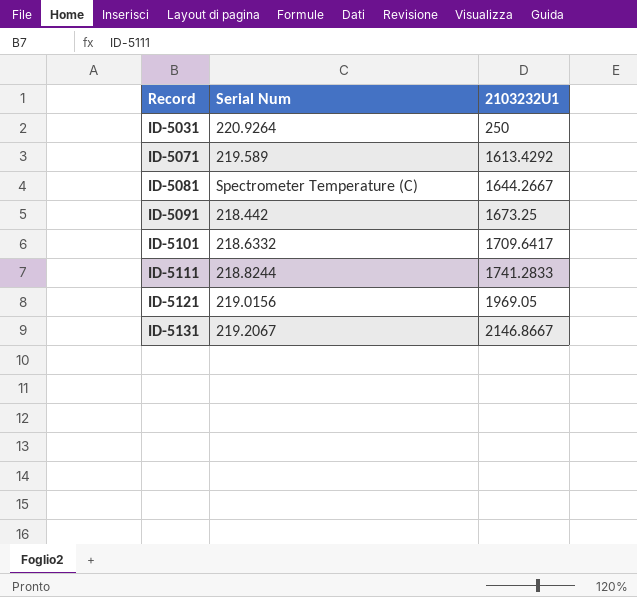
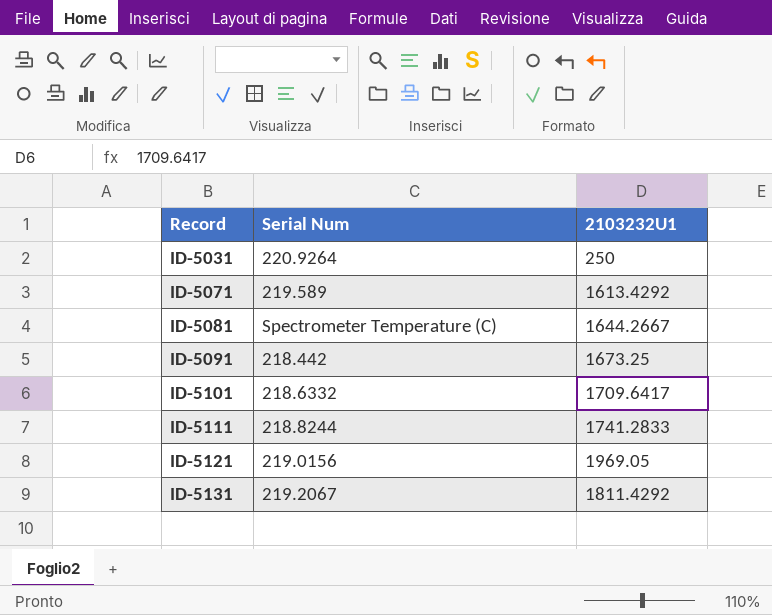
ID-5131 | 2103232U1: 2146.8667 -> 1811.4292

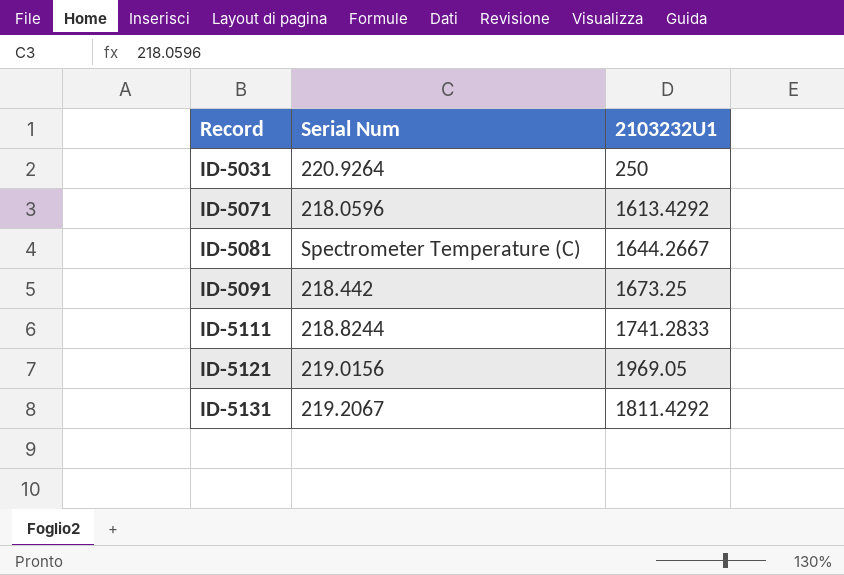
row ID-5101: 218.6332 | 1709.6417 -> none
ID-5071 | Serial Num: 219.589 -> 218.0596

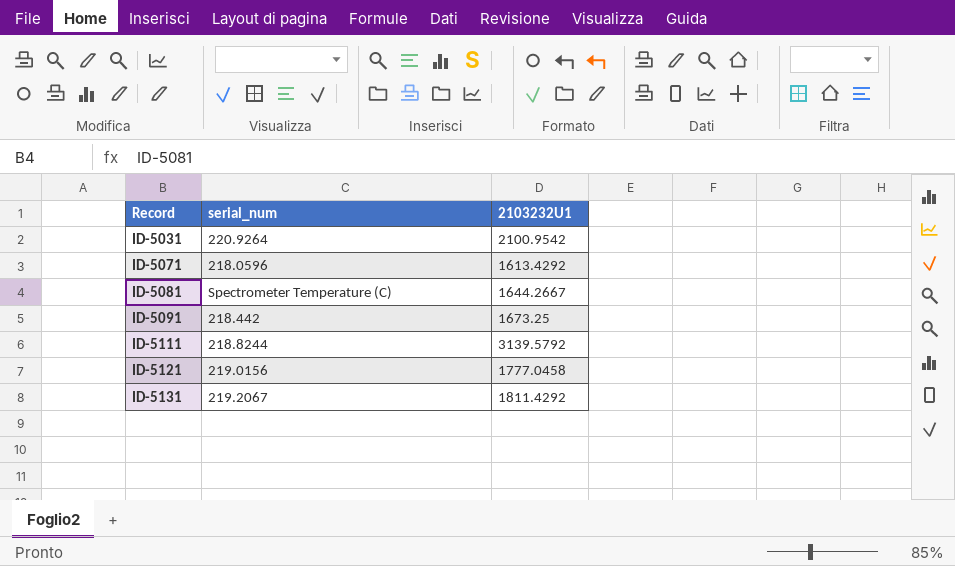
column name: Serial Num -> serial_num
ID-5031 | 2103232U1: 250 -> 2100.9542
ID-5111 | 2103232U1: 1741.2833 -> 3139.5792
ID-5121 | 2103232U1: 1969.05 -> 1777.0458

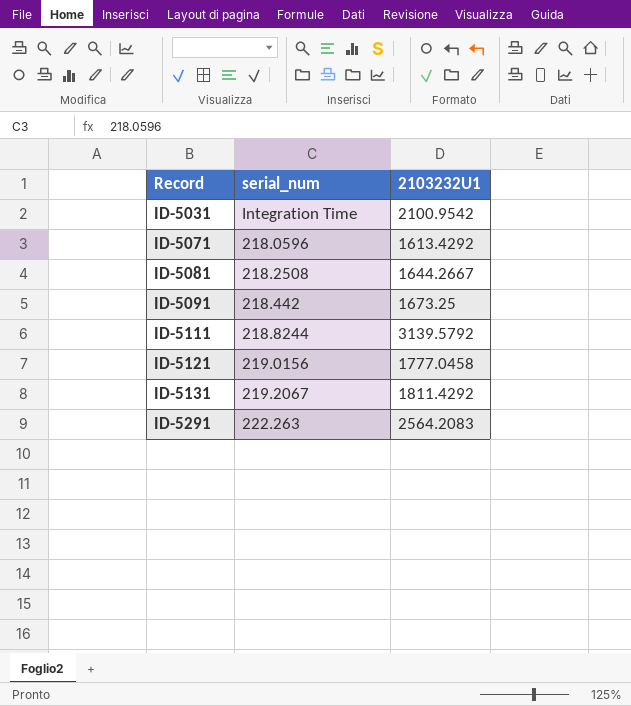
ID-5031 | serial_num: 220.9264 -> Integration Time
ID-5081 | serial_num: Spectrometer Temperature (C) -> 218.2508
row ID-5291: none -> 222.263 | 2564.2083

